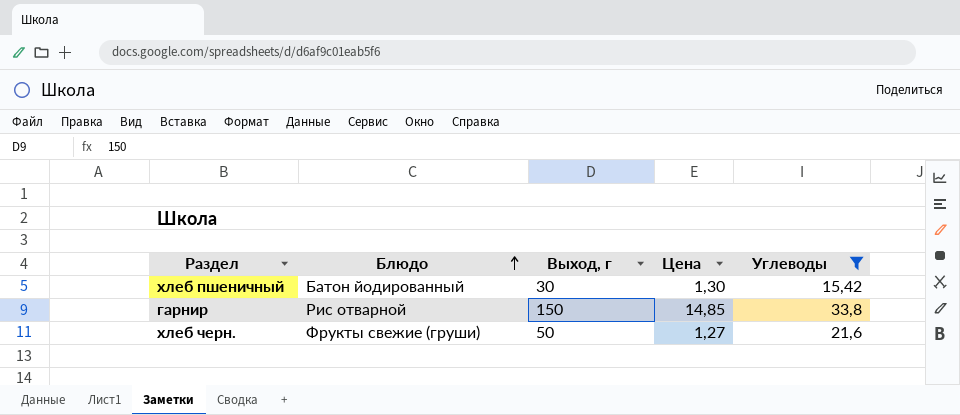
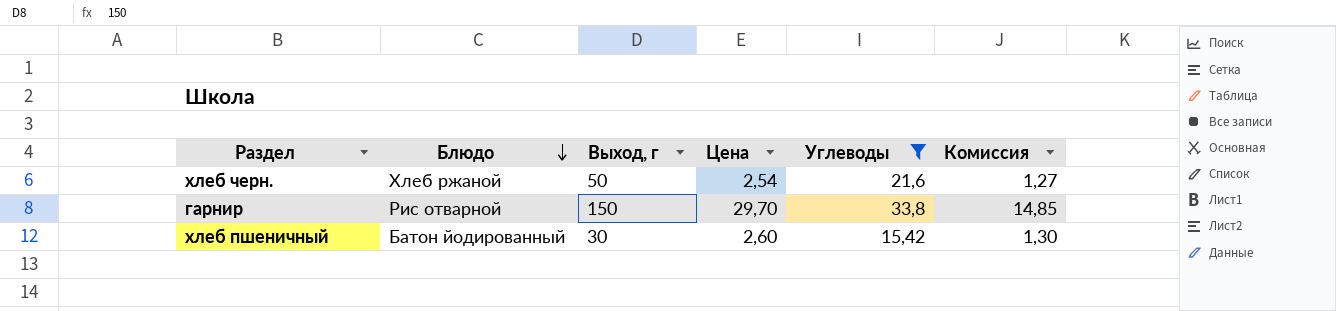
row order: Блюдо ascending -> Блюдо descending
column Комиссия | formula: none -> [Цена] * 0,5
хлеб черн. | Блюдо: Фрукты свежие (груши) -> Хлеб ржаной
хлеб черн. | Цена: 1,27 -> 2,54
гарнир | Цена: 14,85 -> 29,70
хлеб пшеничный | Цена: 1,30 -> 2,60

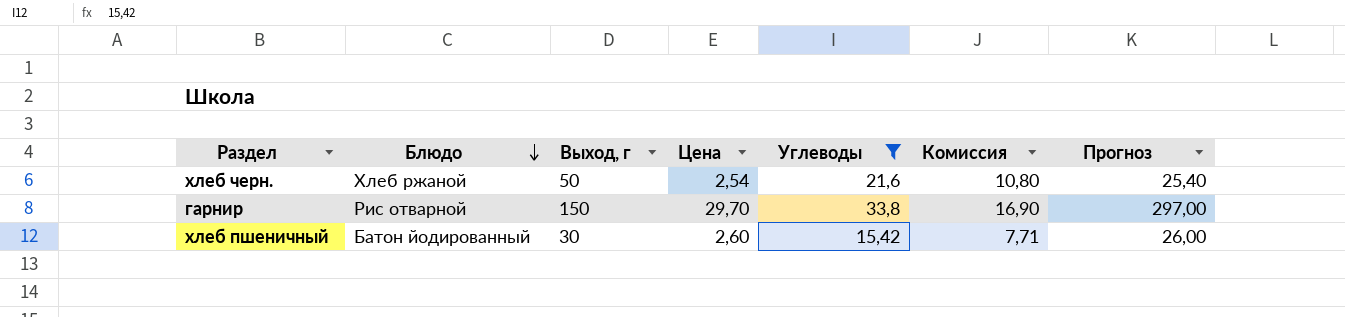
column Комиссия | formula: [Цена] * 0,5 -> [Углеводы] * 0,5
column Прогноз | formula: none -> [Цена] * 10

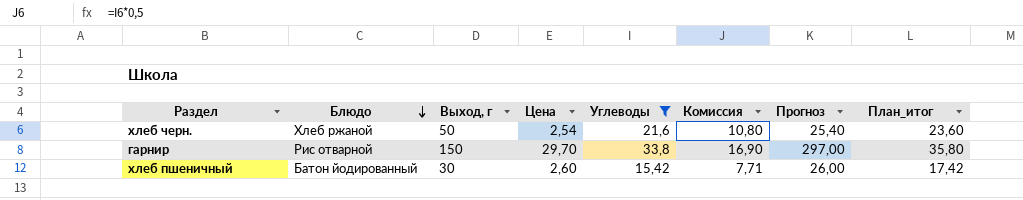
column План_итог | formula: none -> [Углеводы] + 2

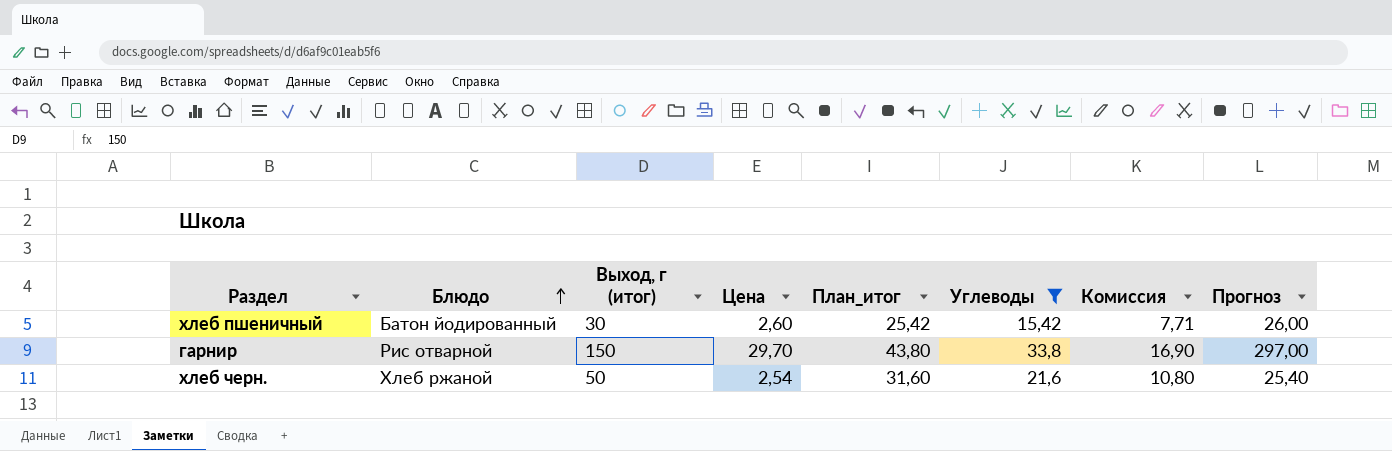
row order: Блюдо descending -> Блюдо ascending
column name: Выход, г -> Выход, г (итог)
column План_итог | formula: [Углеводы] + 2 -> [Углеводы] + 10
column План_итог | position: 8 -> 5

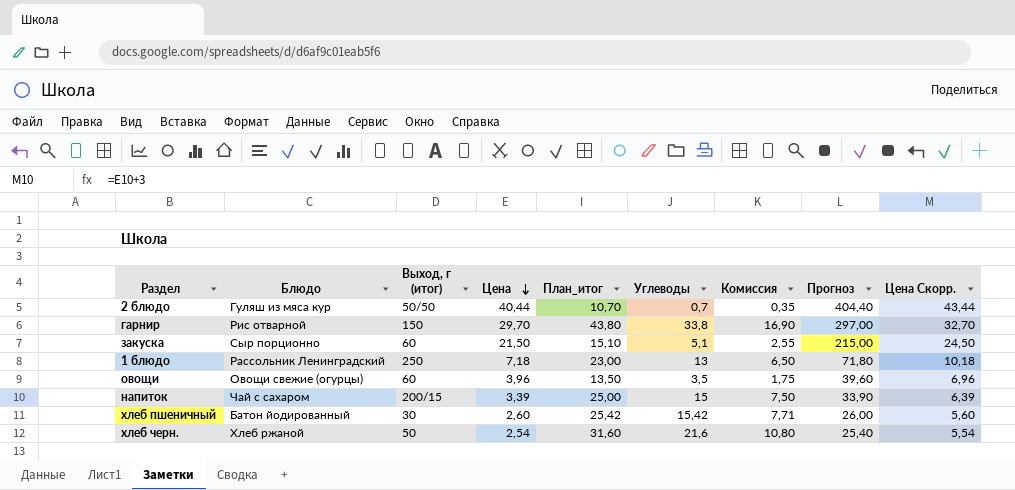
filter: Углеводы >= 15,42 -> none
row order: Блюдо ascending -> Цена descending
column Цена Скорр. | formula: none -> [Цена] + 3

